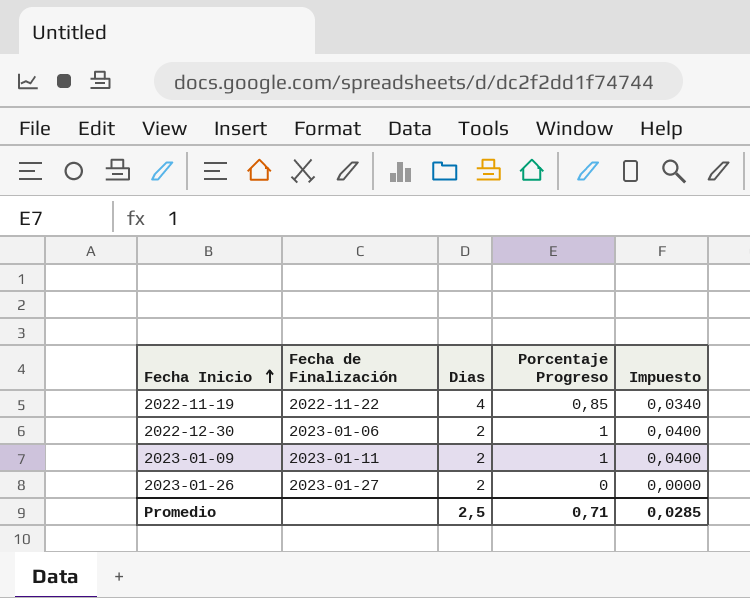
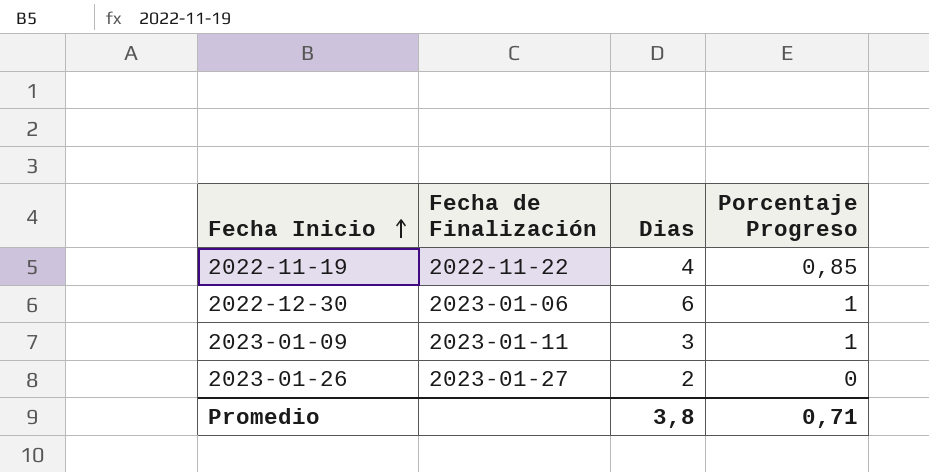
column Impuesto | formula: [Porcentaje Progreso] * 0,04 -> none
2022-12-30 | Dias: 2 -> 6
2023-01-09 | Dias: 2 -> 3
Promedio | Dias: 2,5 -> 3,8

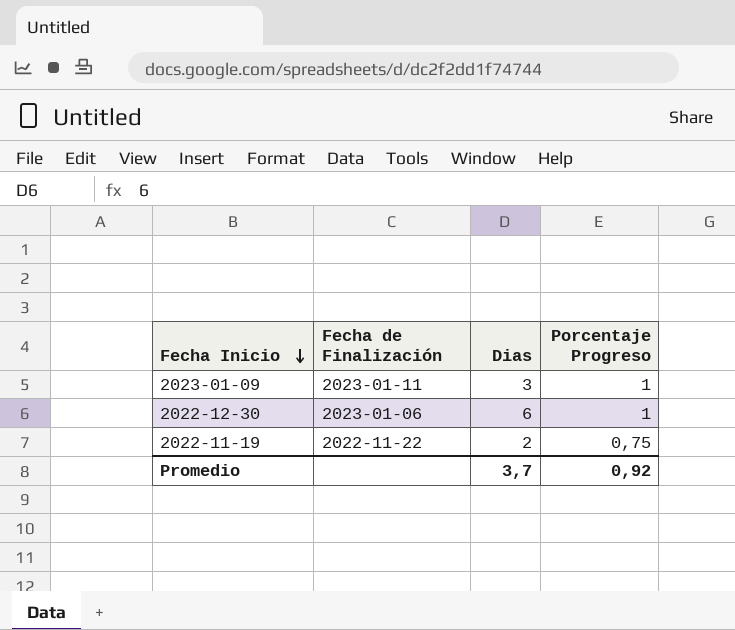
row order: Fecha Inicio ascending -> Fecha Inicio descending
row 2023-01-26: 2023-01-27 | 2 | 0 -> none
2022-11-19 | Dias: 4 -> 2
2022-11-19 | Porcentaje Progreso: 0,85 -> 0,75
Promedio | Dias: 3,8 -> 3,7
Promedio | Porcentaje Progreso: 0,71 -> 0,92

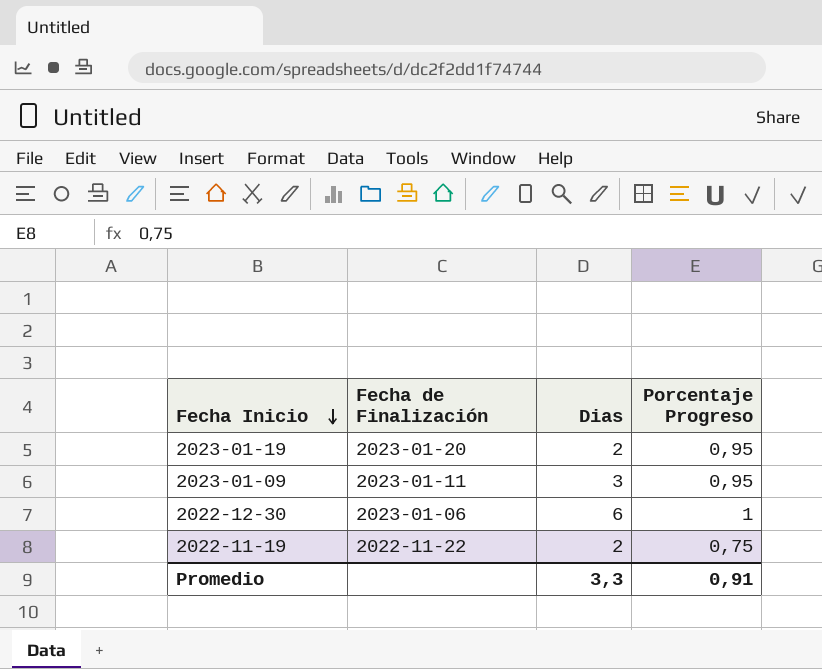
row 2023-01-19: none -> 2023-01-20 | 2 | 0,95
2023-01-09 | Porcentaje Progreso: 1 -> 0,95
Promedio | Dias: 3,7 -> 3,3
Promedio | Porcentaje Progreso: 0,92 -> 0,91

